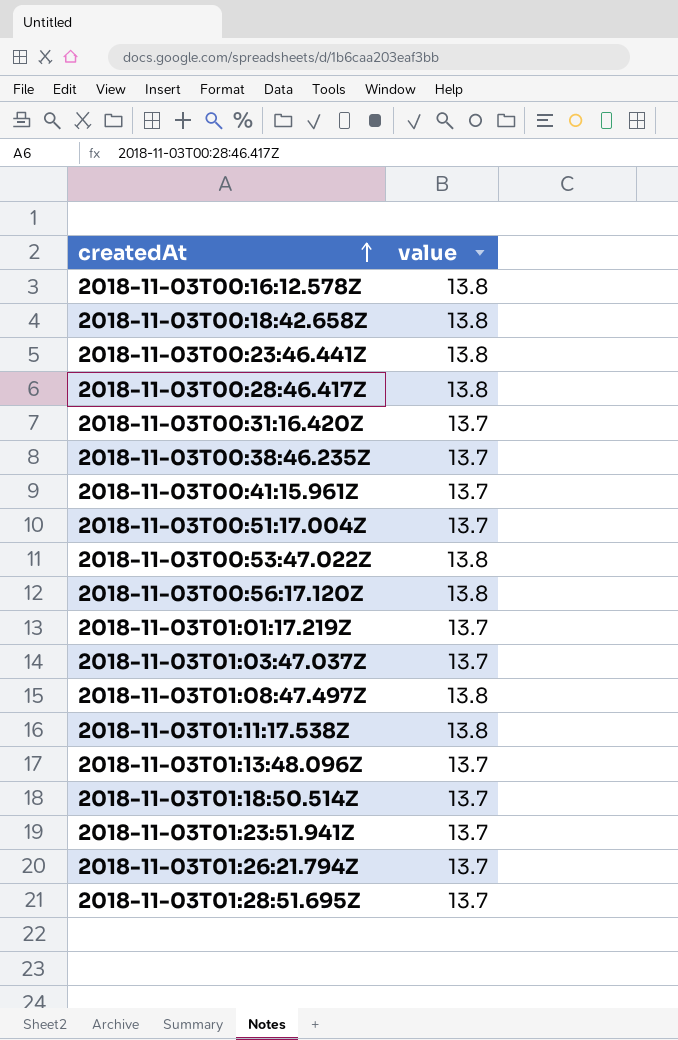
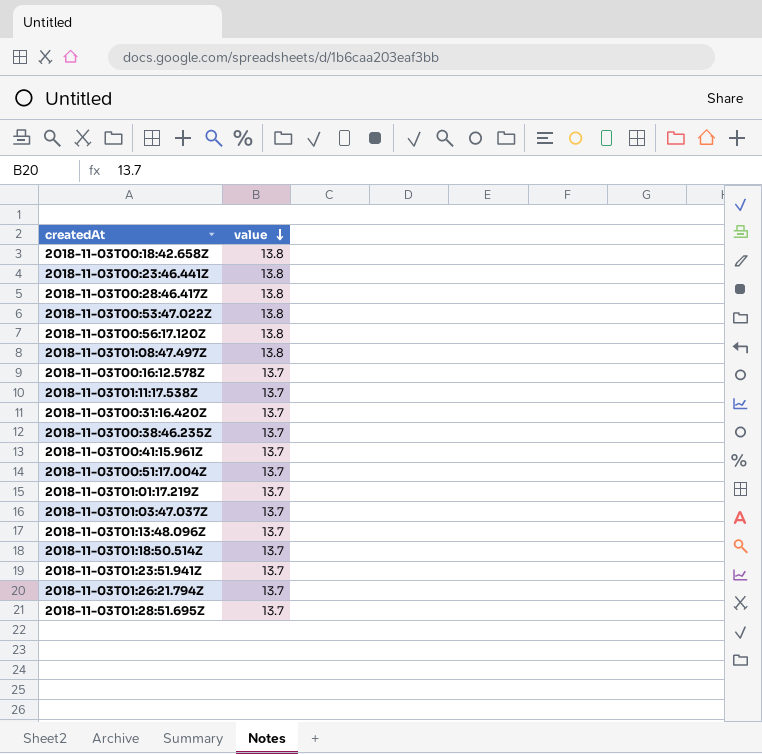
row order: createdAt ascending -> value descending
2018-11-03T00:16:12.578Z | value: 13.8 -> 13.7
2018-11-03T01:11:17.538Z | value: 13.8 -> 13.7

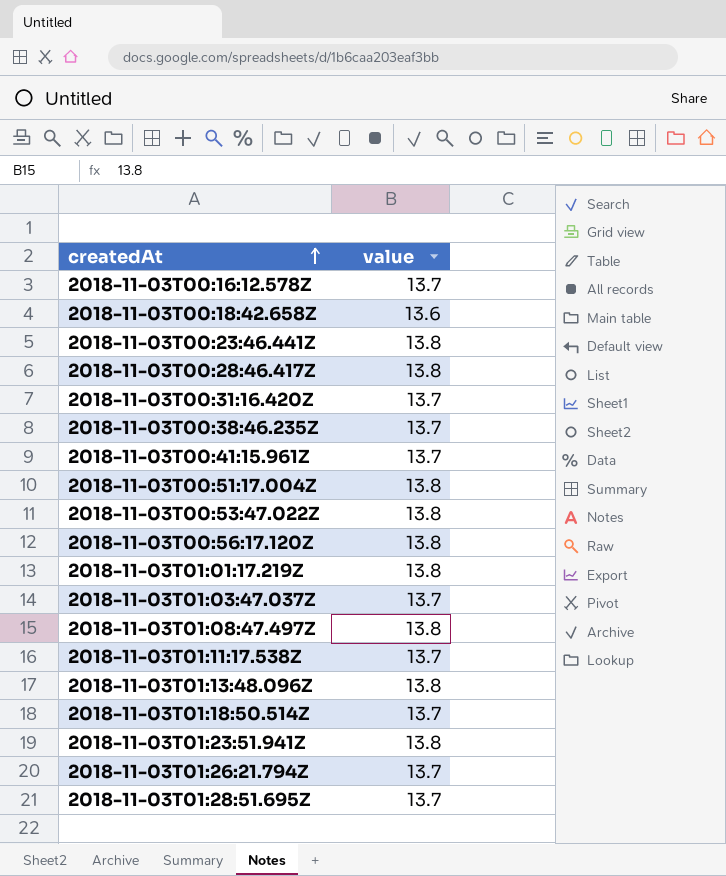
row order: value descending -> createdAt ascending
2018-11-03T00:18:42.658Z | value: 13.8 -> 13.6
2018-11-03T00:51:17.004Z | value: 13.7 -> 13.8
2018-11-03T01:01:17.219Z | value: 13.7 -> 13.8
2018-11-03T01:13:48.096Z | value: 13.7 -> 13.8
2018-11-03T01:23:51.941Z | value: 13.7 -> 13.8

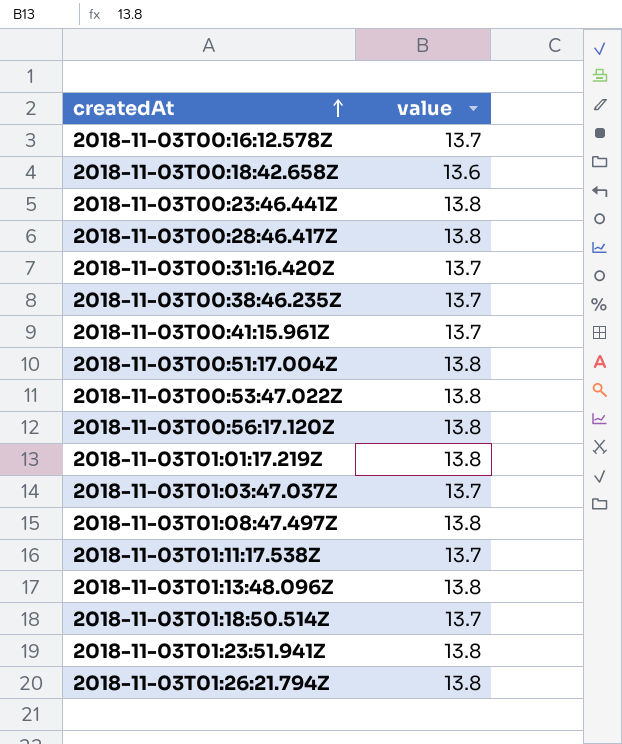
row 2018-11-03T01:28:51.695Z: 13.7 -> none
2018-11-03T01:26:21.794Z | value: 13.7 -> 13.8

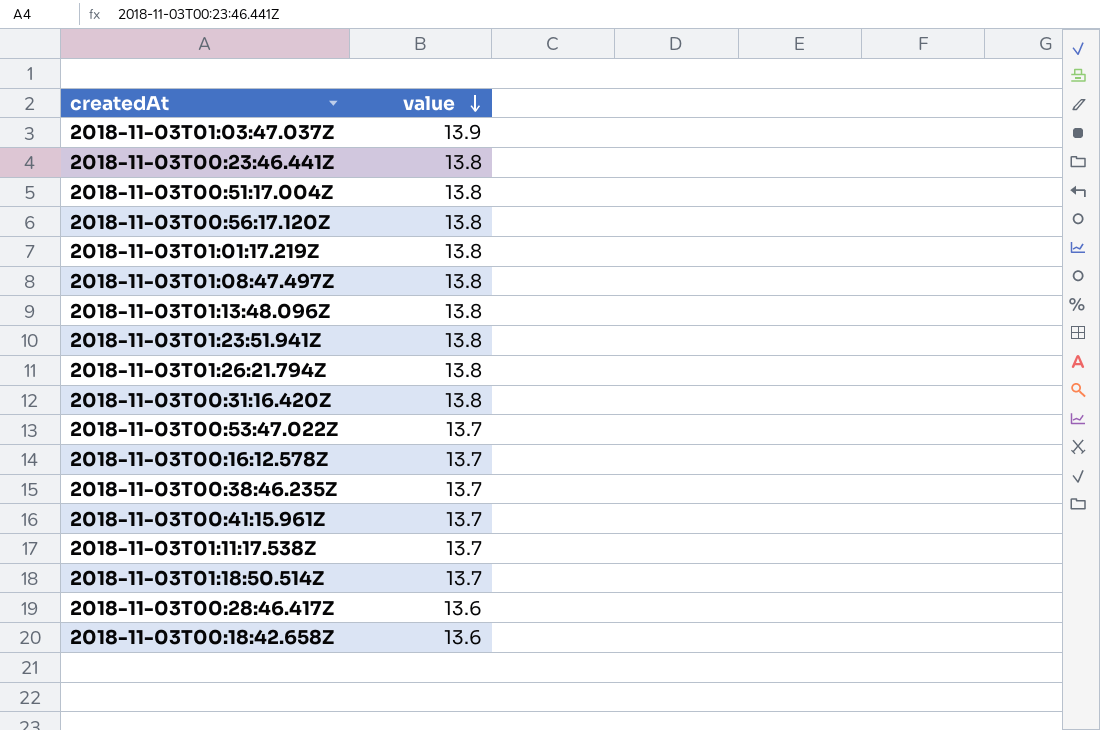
row order: createdAt ascending -> value descending
2018-11-03T01:03:47.037Z | value: 13.7 -> 13.9
2018-11-03T00:31:16.420Z | value: 13.7 -> 13.8
2018-11-03T00:53:47.022Z | value: 13.8 -> 13.7
2018-11-03T00:28:46.417Z | value: 13.8 -> 13.6

